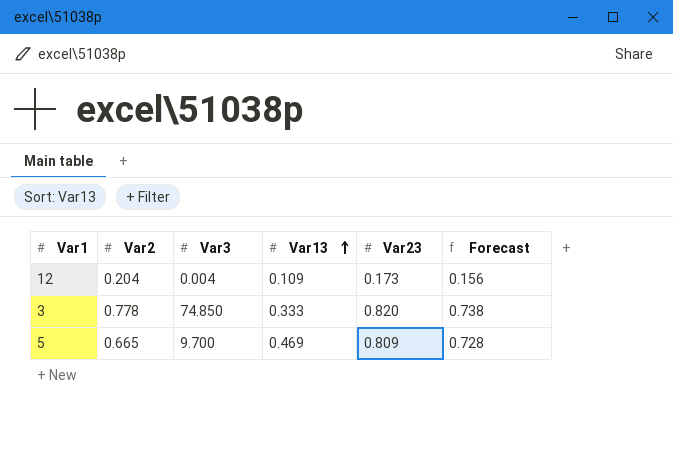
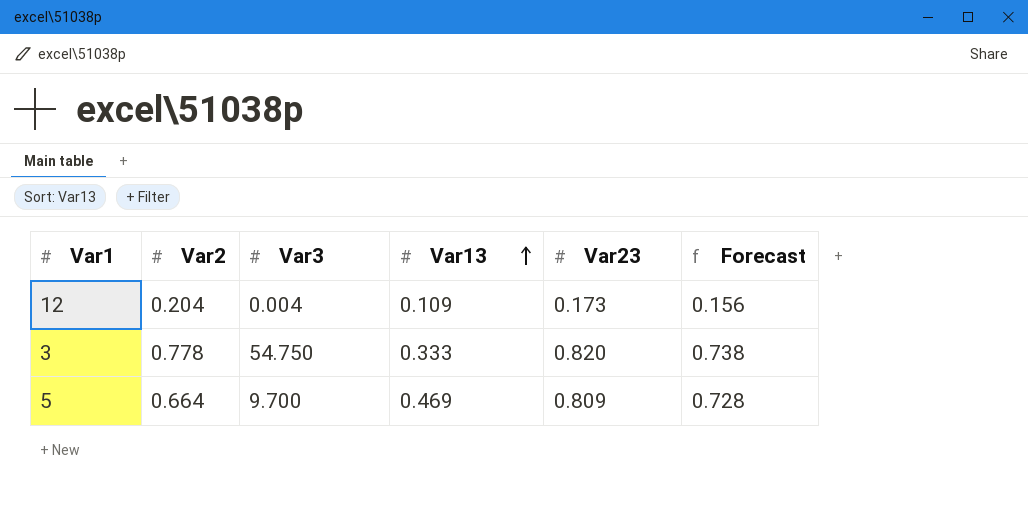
3 | Var3: 74.850 -> 54.750
5 | Var2: 0.665 -> 0.664

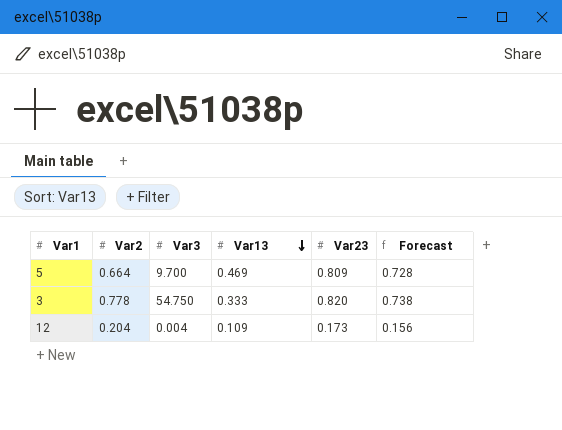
row order: Var13 ascending -> Var13 descending

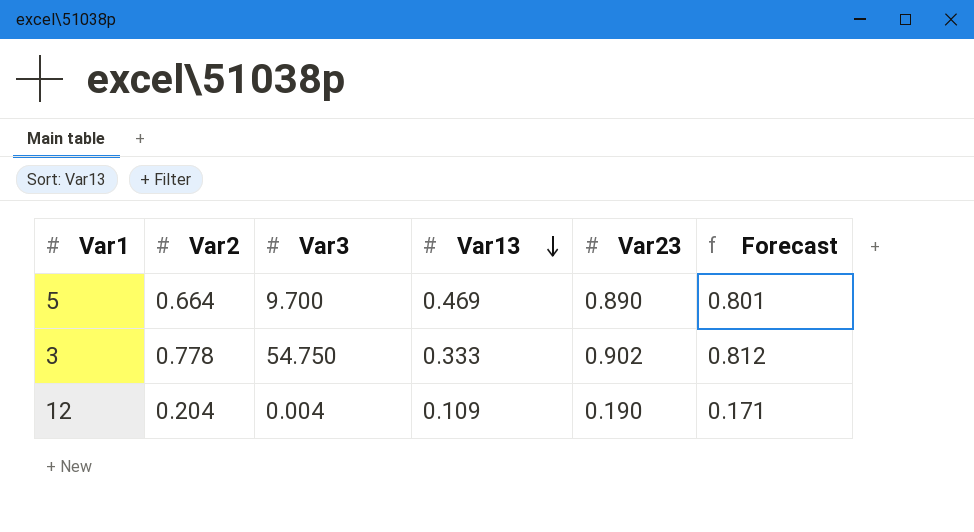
5 | Var23: 0.809 -> 0.890
5 | Forecast: 0.728 -> 0.801
3 | Var23: 0.820 -> 0.902
3 | Forecast: 0.738 -> 0.812
12 | Var23: 0.173 -> 0.190
12 | Forecast: 0.156 -> 0.171

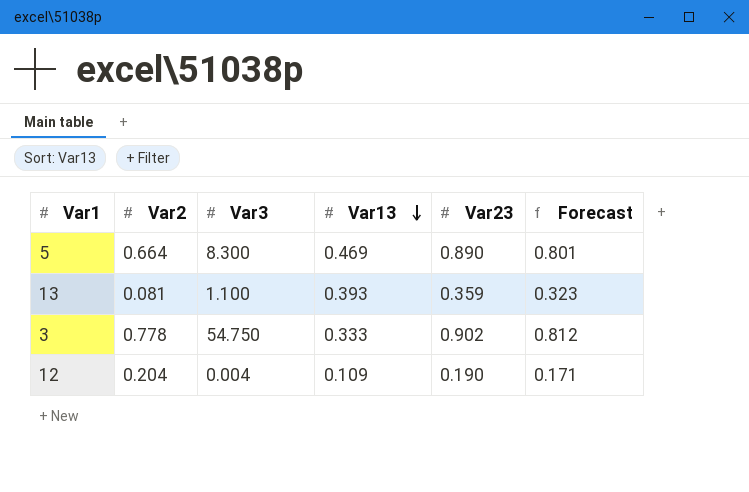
5 | Var3: 9.700 -> 8.300
row 13: none -> 0.081 | 1.100 | 0.393 | 0.359 | 0.323

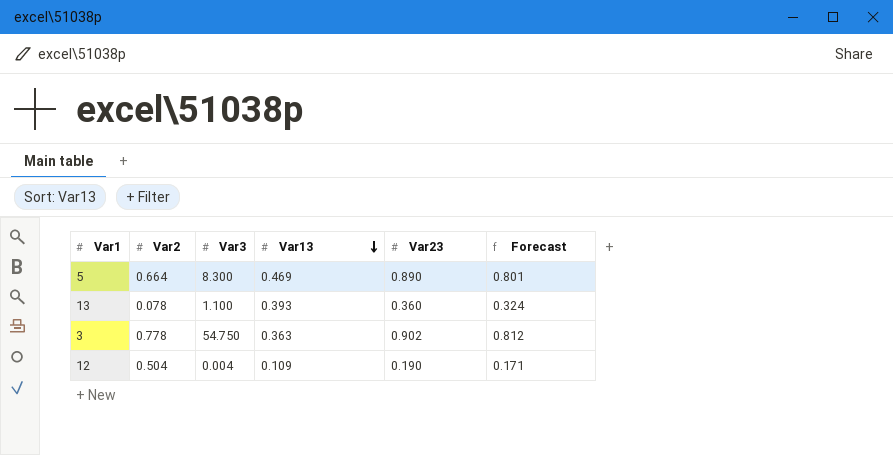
13 | Var2: 0.081 -> 0.078
13 | Var23: 0.359 -> 0.360
13 | Forecast: 0.323 -> 0.324
3 | Var13: 0.333 -> 0.363
12 | Var2: 0.204 -> 0.504

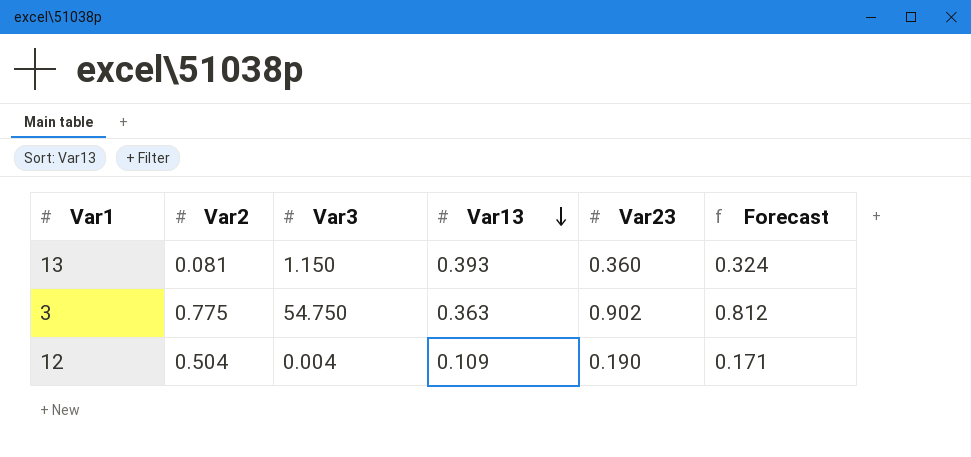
row 5: 0.664 | 8.300 | 0.469 | 0.890 | 0.801 -> none
13 | Var2: 0.078 -> 0.081
13 | Var3: 1.100 -> 1.150
3 | Var2: 0.778 -> 0.775

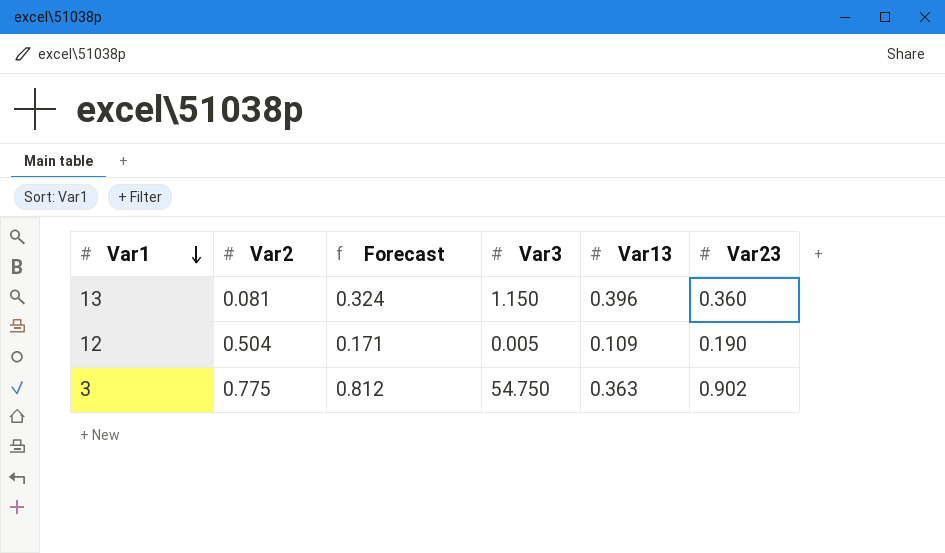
row order: Var13 descending -> Var1 descending
column Forecast | position: 6 -> 3
13 | Var13: 0.393 -> 0.396
12 | Var3: 0.004 -> 0.005

